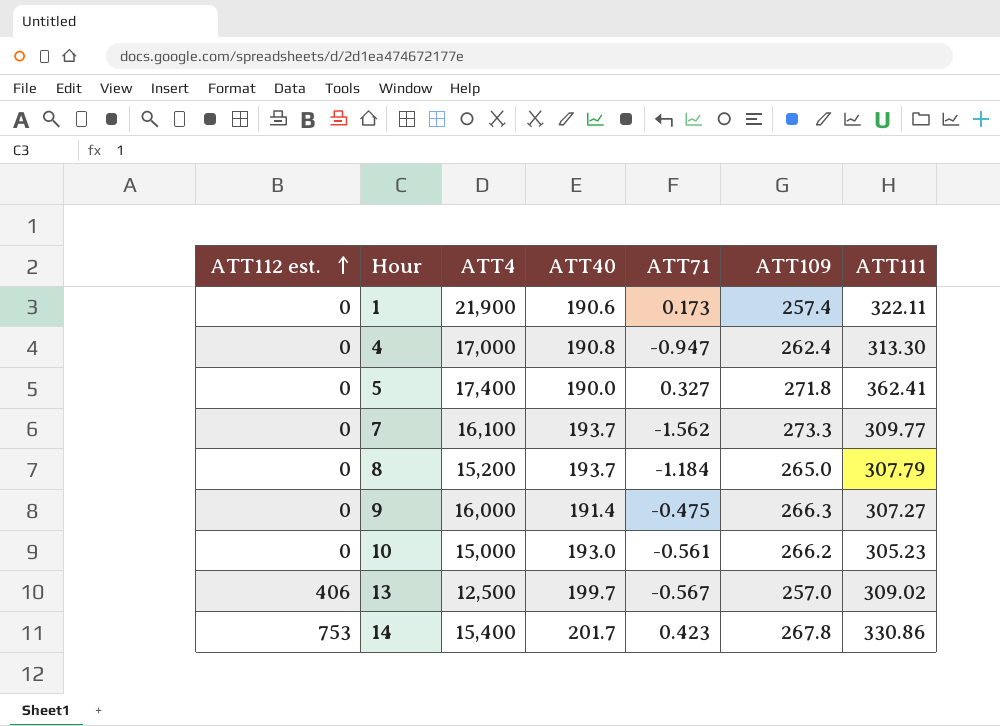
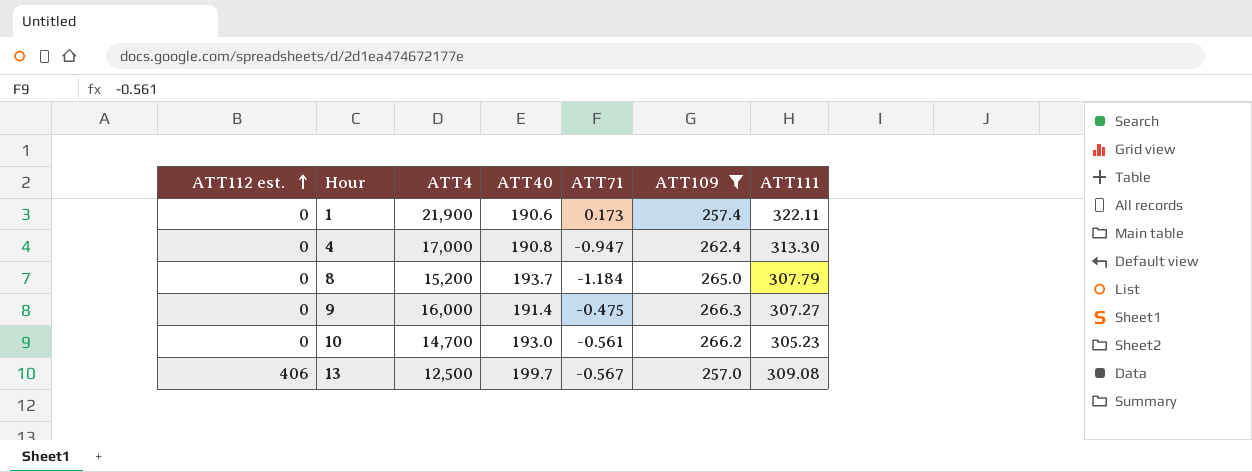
filter: none -> ATT109 <= 266.3
10 | ATT4: 15,000 -> 14,700
13 | ATT111: 309.02 -> 309.08

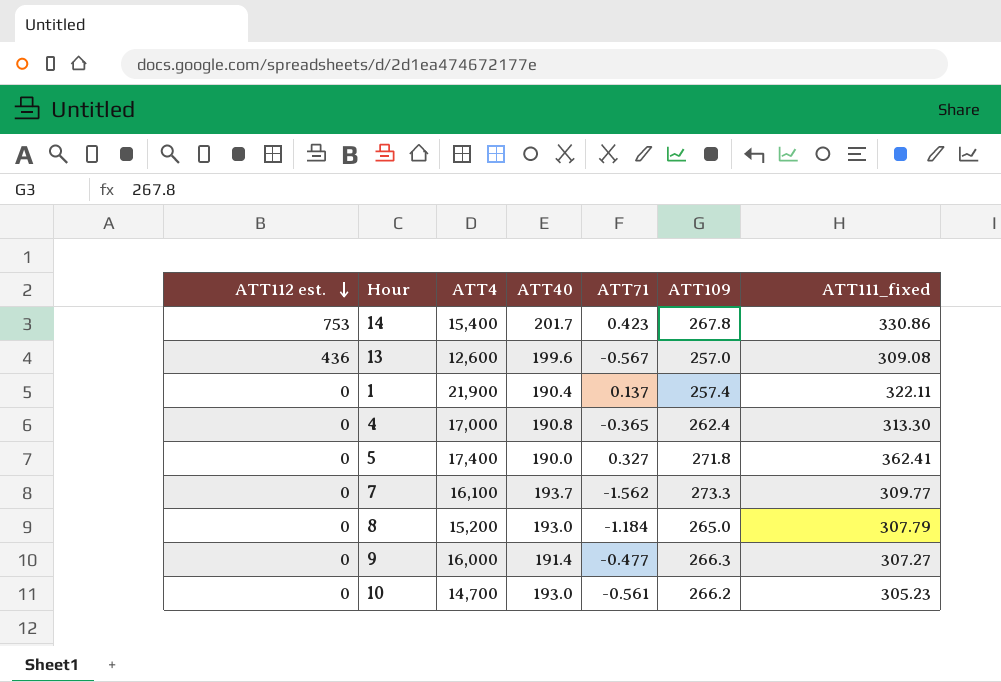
filter: ATT109 <= 266.3 -> none
row order: ATT112 est. ascending -> ATT112 est. descending
column name: ATT111 -> ATT111_fixed
13 | ATT112 est.: 406 -> 436
13 | ATT4: 12,500 -> 12,600
13 | ATT40: 199.7 -> 199.6
1 | ATT40: 190.6 -> 190.4
1 | ATT71: 0.173 -> 0.137
4 | ATT71: -0.947 -> -0.365
8 | ATT40: 193.7 -> 193.0
9 | ATT71: -0.475 -> -0.477

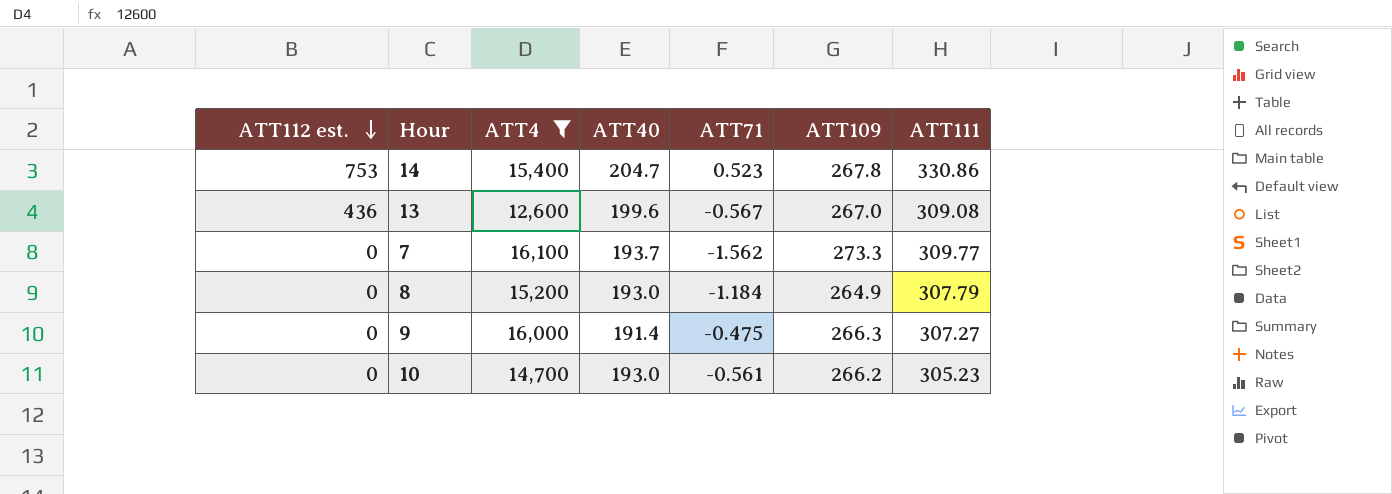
filter: none -> ATT4 <= 16,100
column name: ATT111_fixed -> ATT111
14 | ATT40: 201.7 -> 204.7
14 | ATT71: 0.423 -> 0.523
13 | ATT109: 257.0 -> 267.0
8 | ATT109: 265.0 -> 264.9
9 | ATT71: -0.477 -> -0.475

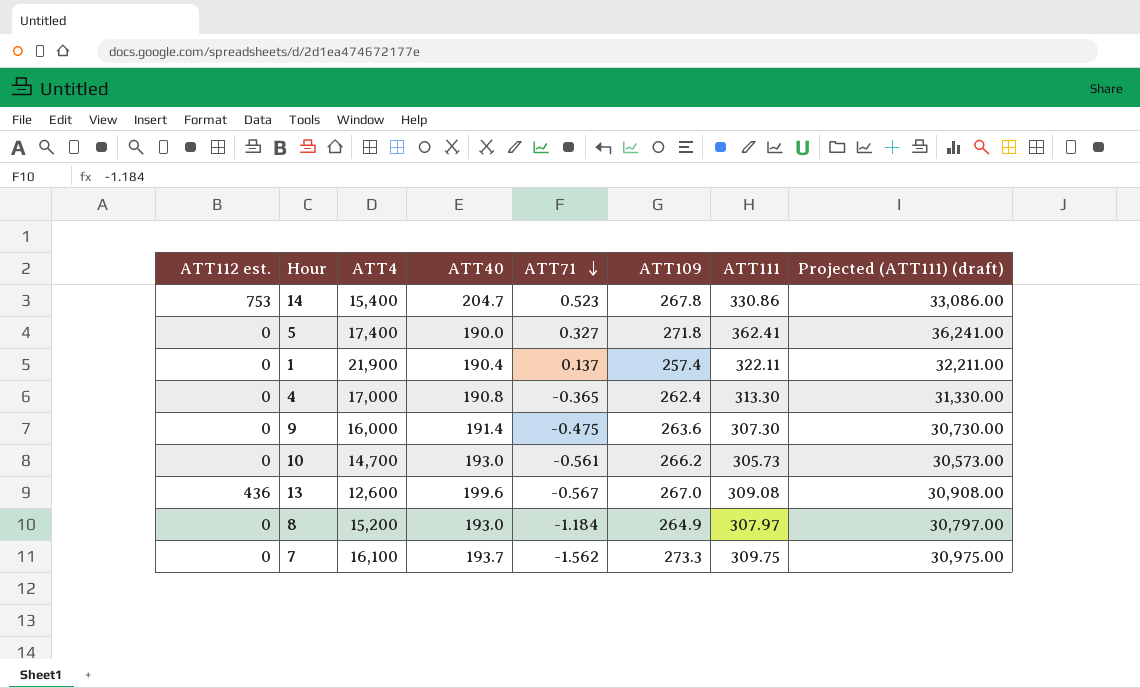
filter: ATT4 <= 16,100 -> none
row order: ATT112 est. descending -> ATT71 descending
column Projected (ATT111) (draft) | formula: none -> [ATT111] * 100
9 | ATT109: 266.3 -> 263.6
9 | ATT111: 307.27 -> 307.30
10 | ATT111: 305.23 -> 305.73
8 | ATT111: 307.79 -> 307.97
7 | ATT111: 309.77 -> 309.75

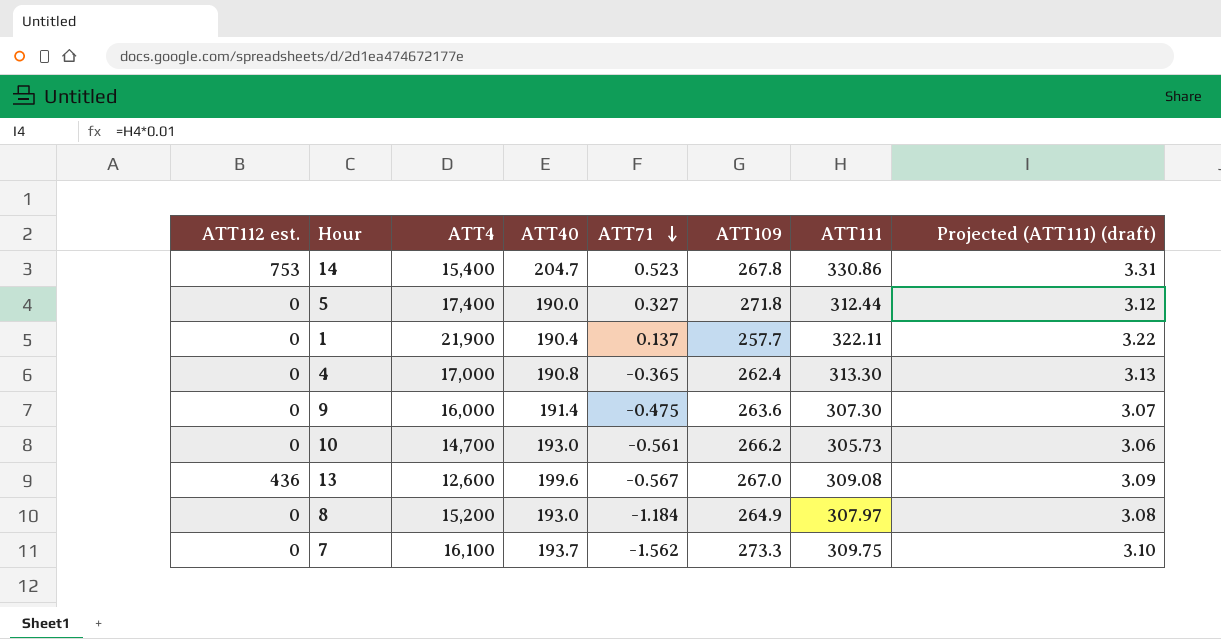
column Projected (ATT111) (draft) | formula: [ATT111] * 100 -> [ATT111] * 0.01
5 | ATT111: 362.41 -> 312.44
1 | ATT109: 257.4 -> 257.7

